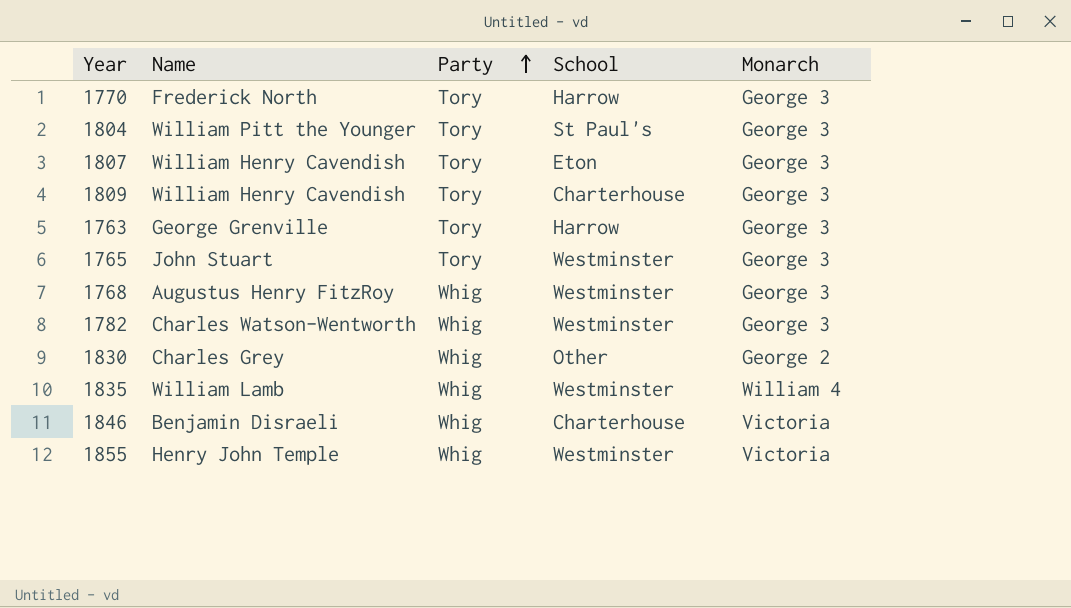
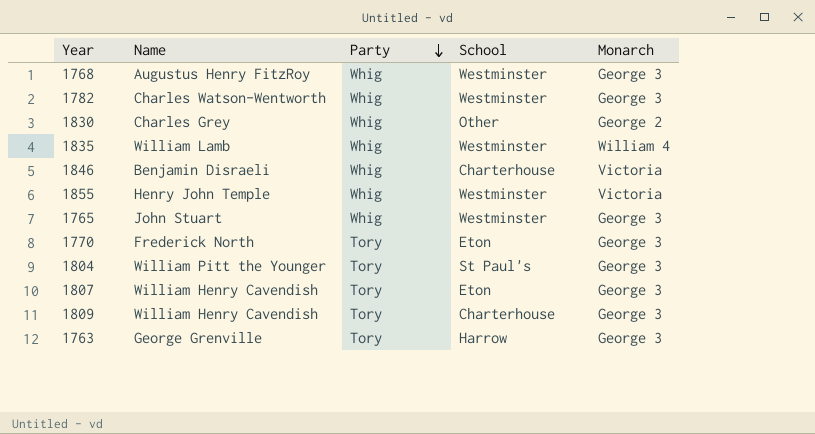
row order: Party ascending -> Party descending
1765 | Party: Tory -> Whig
1770 | School: Harrow -> Eton

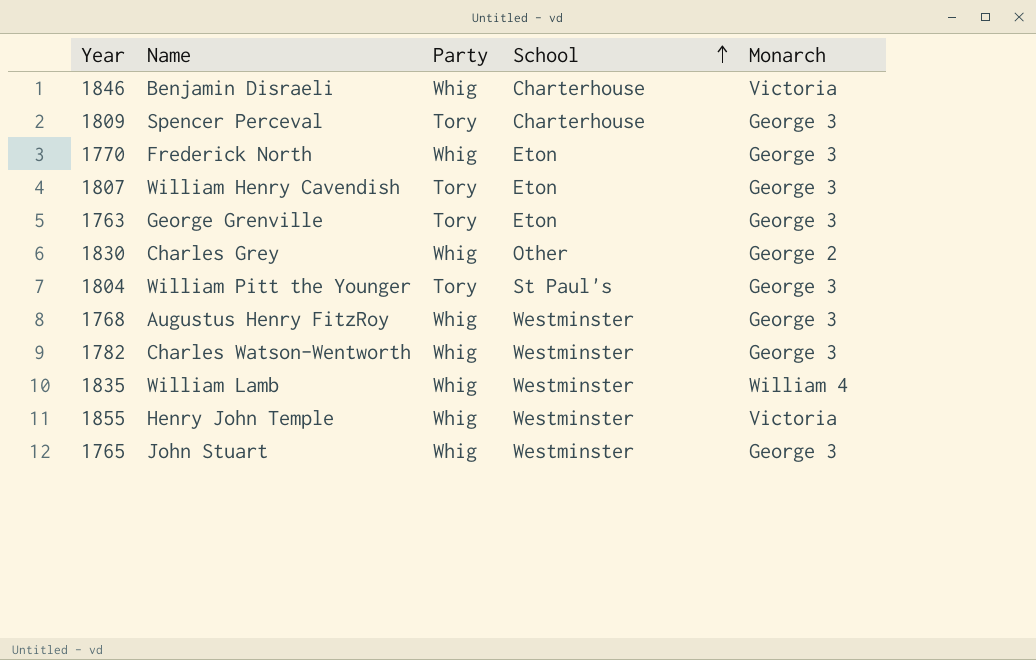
row order: Party descending -> School ascending
1809 | Name: William Henry Cavendish -> Spencer Perceval
1770 | Party: Tory -> Whig
1763 | School: Harrow -> Eton

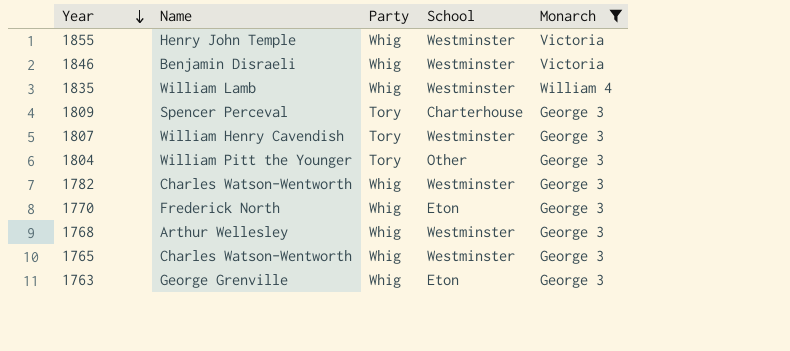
filter: none -> Monarch != George 2
row order: School ascending -> Year descending
1846 | School: Charterhouse -> Westminster
1807 | School: Eton -> Westminster
1804 | School: St Paul's -> Other
1768 | Name: Augustus Henry FitzRoy -> Arthur Wellesley
1765 | Name: John Stuart -> Charles Watson-Wentworth
1763 | Party: Tory -> Whig

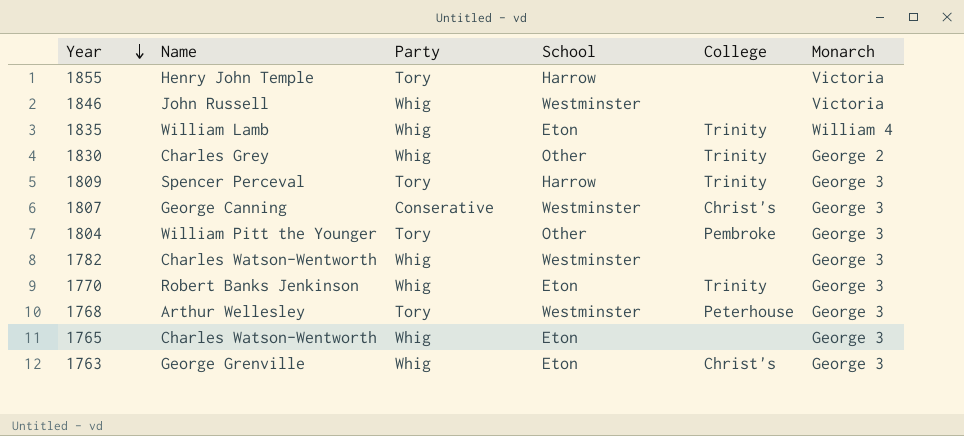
filter: Monarch != George 2 -> none
column College | position: none -> 5
1855 | Party: Whig -> Tory
1855 | School: Westminster -> Harrow
1846 | Name: Benjamin Disraeli -> John Russell
1835 | School: Westminster -> Eton
1809 | School: Charterhouse -> Harrow
1807 | Name: William Henry Cavendish -> George Canning
1807 | Party: Tory -> Conserative
1770 | Name: Frederick North -> Robert Banks Jenkinson
1768 | Party: Whig -> Tory
1765 | School: Westminster -> Eton

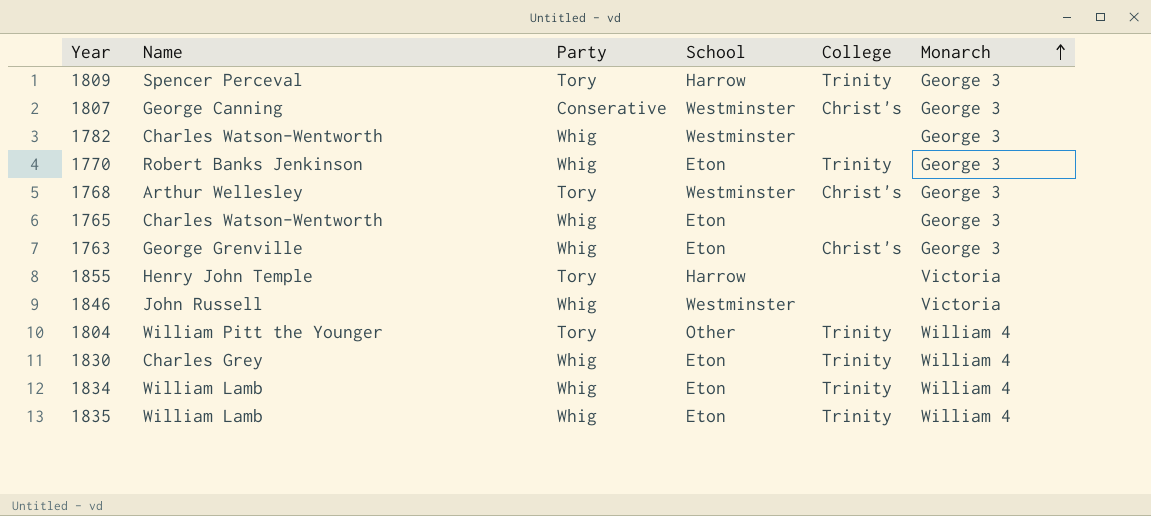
row order: Year descending -> Monarch ascending
1768 | College: Peterhouse -> Christ's
1804 | College: Pembroke -> Trinity
1804 | Monarch: George 3 -> William 4
1830 | School: Other -> Eton
1830 | Monarch: George 2 -> William 4
row 1834: none -> William Lamb | Whig | Eton | Trinity | William 4

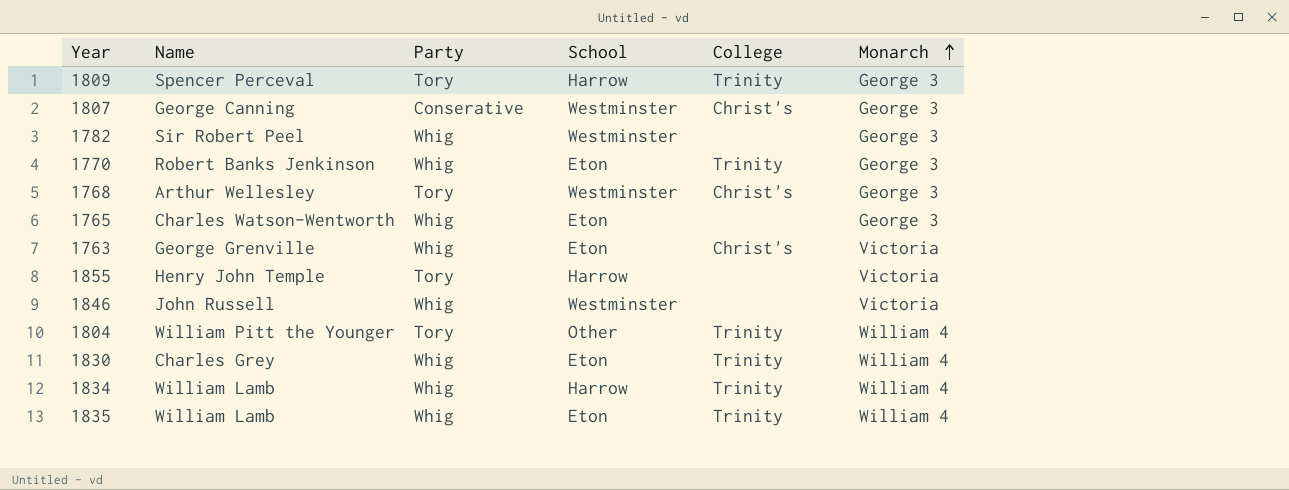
1782 | Name: Charles Watson-Wentworth -> Sir Robert Peel
1763 | Monarch: George 3 -> Victoria
1834 | School: Eton -> Harrow

